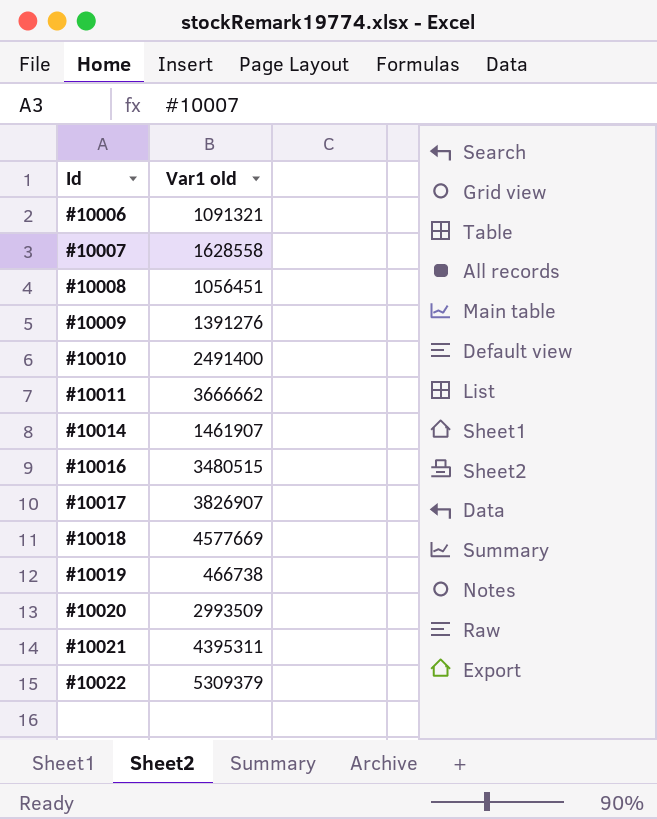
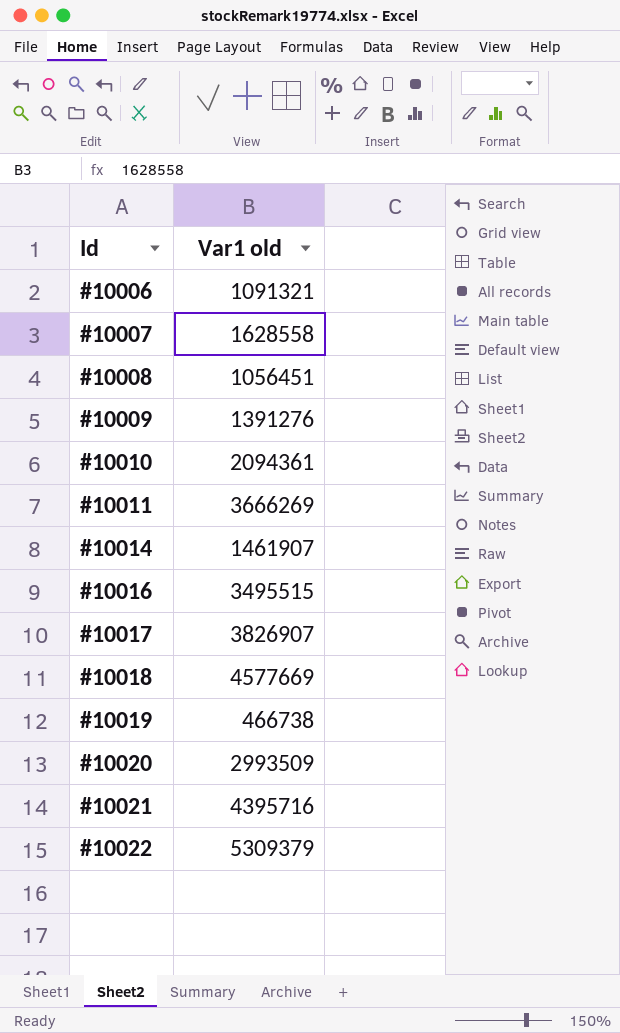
#10010 | Var1 old: 2491400 -> 2094361
#10011 | Var1 old: 3666662 -> 3666269
#10016 | Var1 old: 3480515 -> 3495515
#10021 | Var1 old: 4395311 -> 4395716

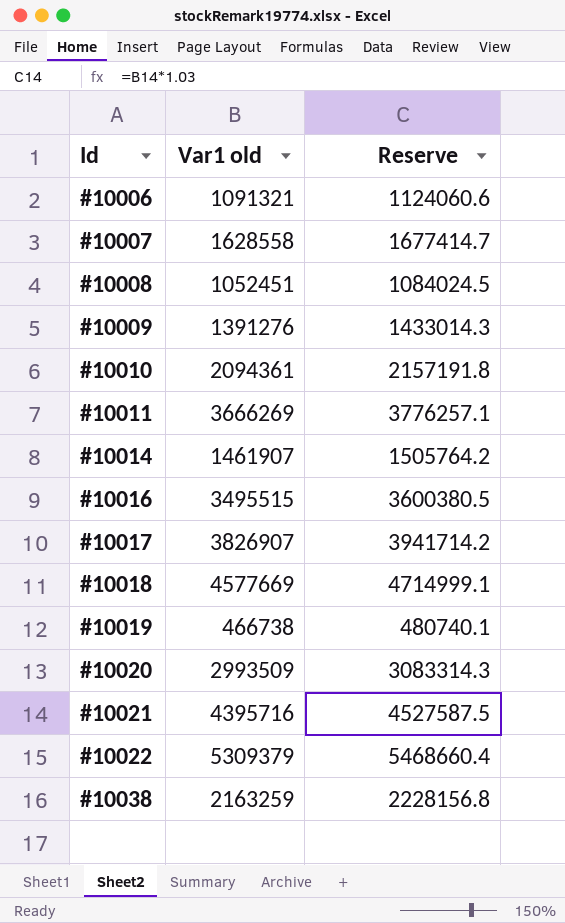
column Reserve | formula: none -> [Var1 old] * 1.03
#10008 | Var1 old: 1056451 -> 1052451
row #10038: none -> 2163259 | 2228156.8

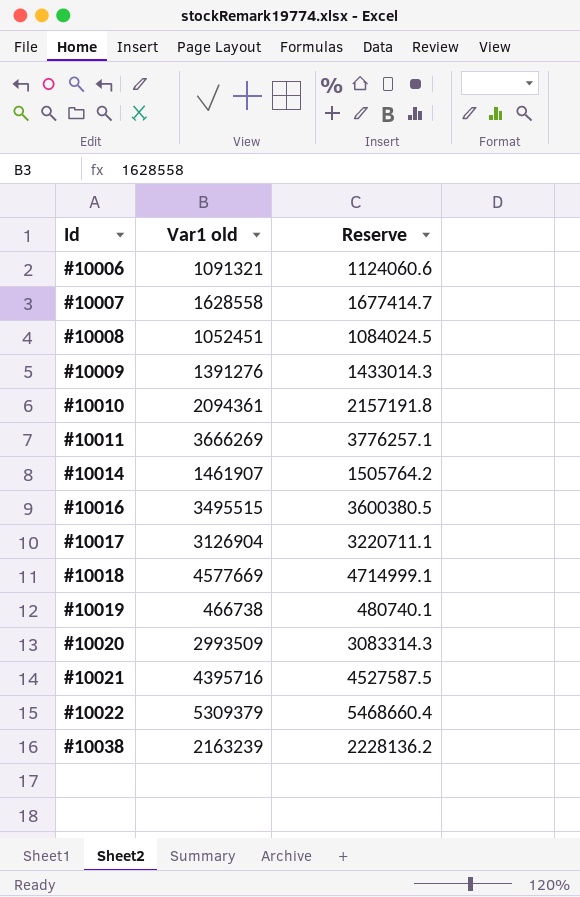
#10017 | Var1 old: 3826907 -> 3126904
#10017 | Reserve: 3941714.2 -> 3220711.1
#10038 | Var1 old: 2163259 -> 2163239
#10038 | Reserve: 2228156.8 -> 2228136.2

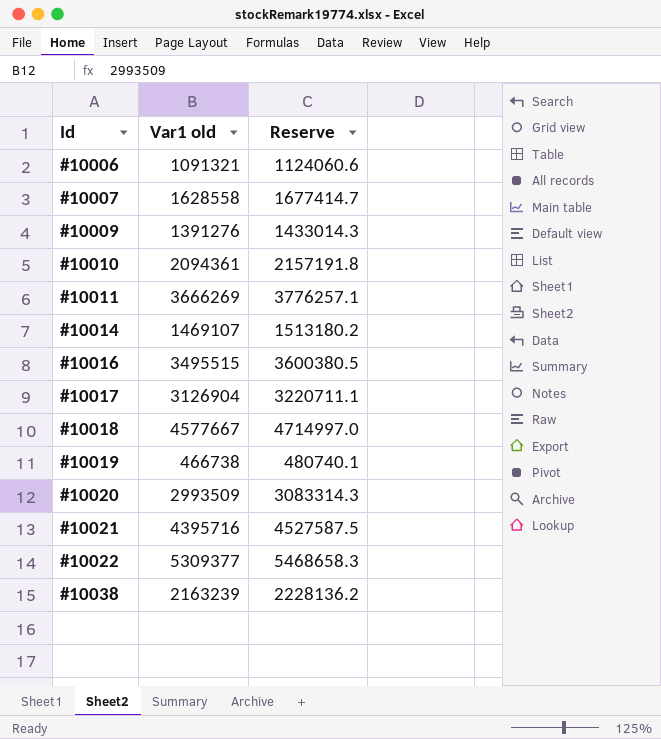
row #10008: 1052451 | 1084024.5 -> none
#10014 | Var1 old: 1461907 -> 1469107
#10014 | Reserve: 1505764.2 -> 1513180.2
#10018 | Var1 old: 4577669 -> 4577667
#10018 | Reserve: 4714999.1 -> 4714997.0
#10022 | Var1 old: 5309379 -> 5309377
#10022 | Reserve: 5468660.4 -> 5468658.3

